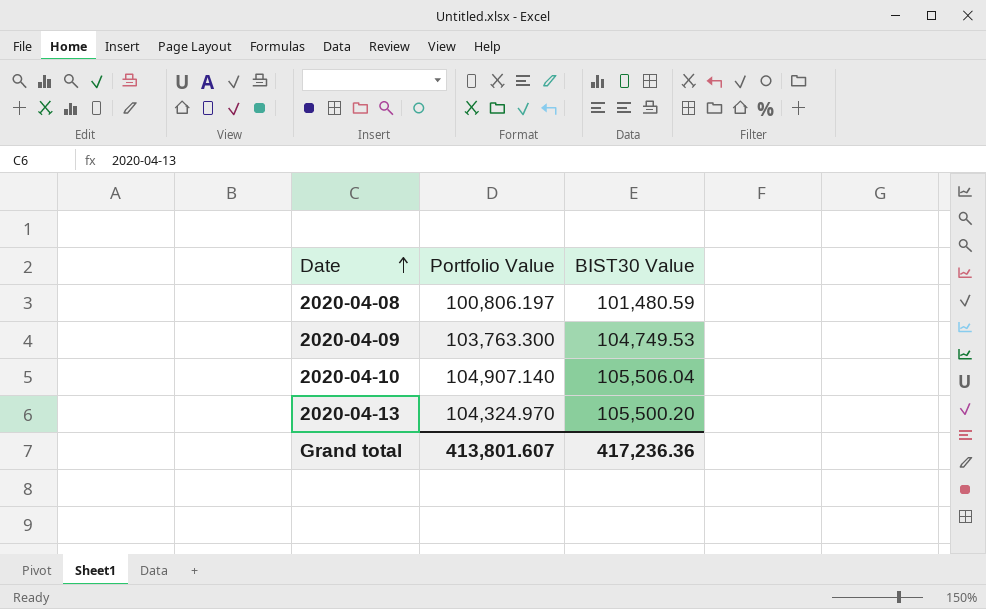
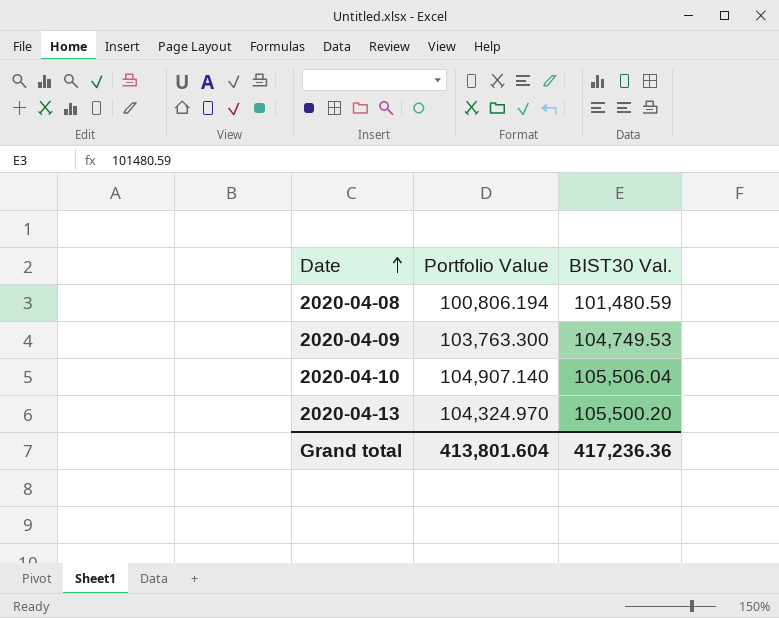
column name: BIST30 Value -> BIST30 Val.
2020-04-08 | Portfolio Value: 100,806.197 -> 100,806.194
Grand total | Portfolio Value: 413,801.607 -> 413,801.604

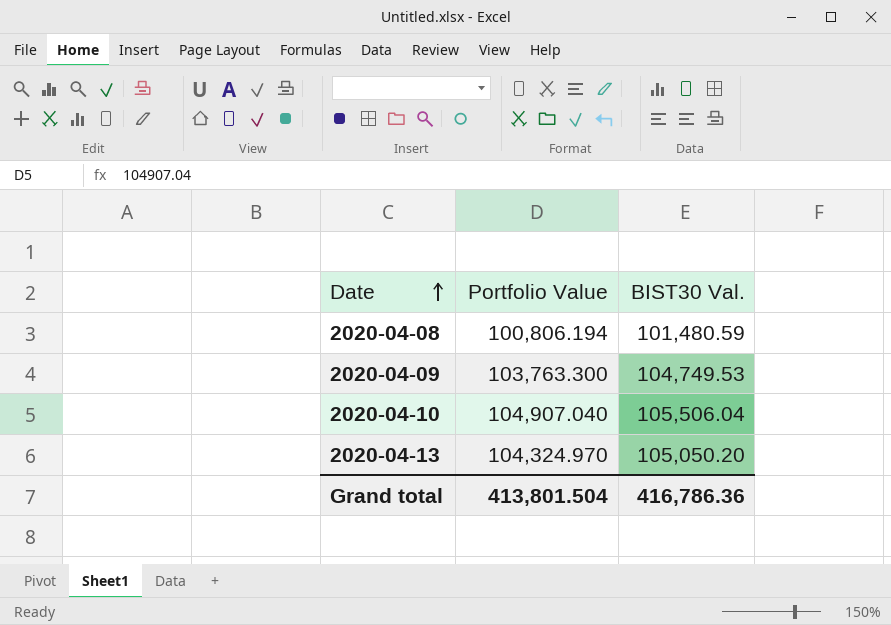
2020-04-10 | Portfolio Value: 104,907.140 -> 104,907.040
2020-04-13 | BIST30 Val.: 105,500.20 -> 105,050.20
Grand total | Portfolio Value: 413,801.604 -> 413,801.504
Grand total | BIST30 Val.: 417,236.36 -> 416,786.36

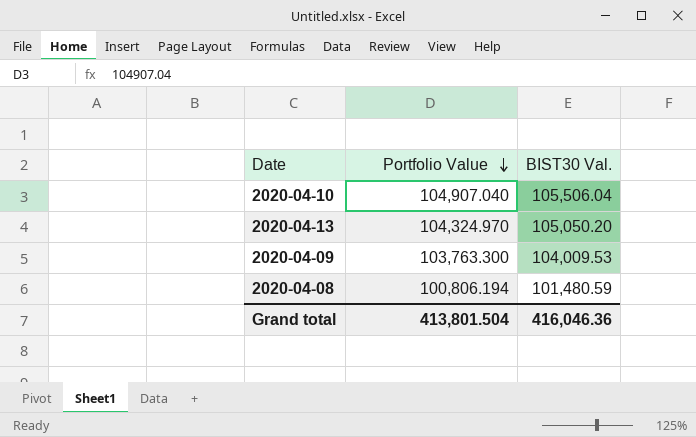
row order: Date ascending -> Portfolio Value descending
2020-04-09 | BIST30 Val.: 104,749.53 -> 104,009.53
Grand total | BIST30 Val.: 416,786.36 -> 416,046.36

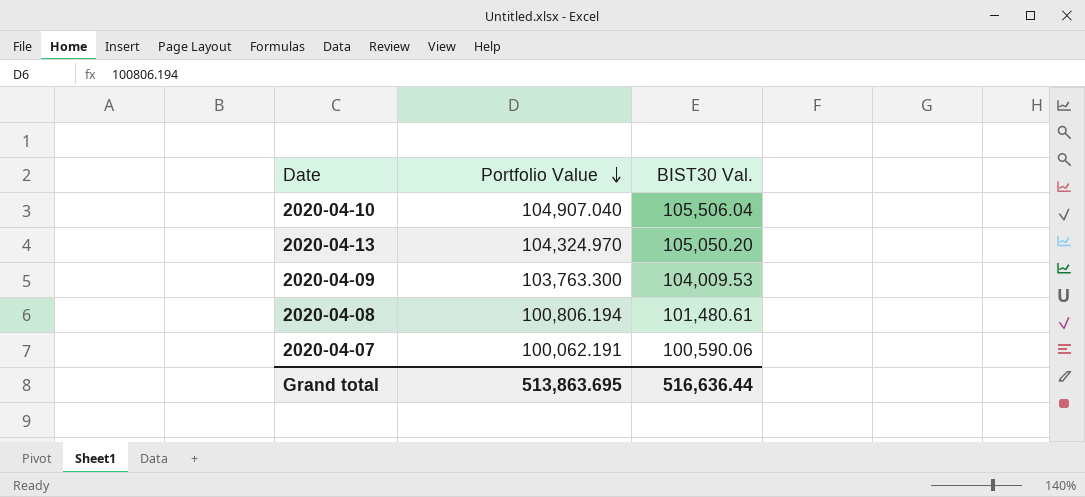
2020-04-08 | BIST30 Val.: 101,480.59 -> 101,480.61
row 2020-04-07: none -> 100,062.191 | 100,590.06
Grand total | Portfolio Value: 413,801.504 -> 513,863.695
Grand total | BIST30 Val.: 416,046.36 -> 516,636.44

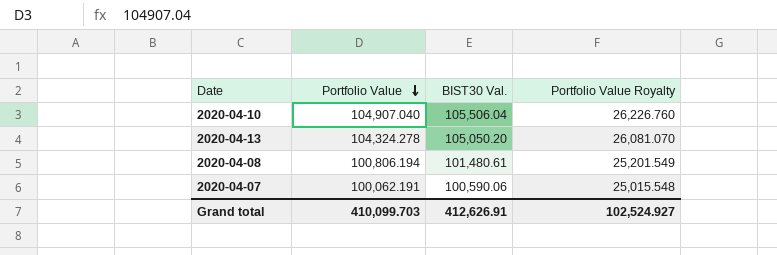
column Portfolio Value Royalty | formula: none -> [Portfolio Value] * 0.25
row 2020-04-09: 103,763.300 | 104,009.53 -> none
2020-04-13 | Portfolio Value: 104,324.970 -> 104,324.278
Grand total | Portfolio Value: 513,863.695 -> 410,099.703
Grand total | BIST30 Val.: 516,636.44 -> 412,626.91

